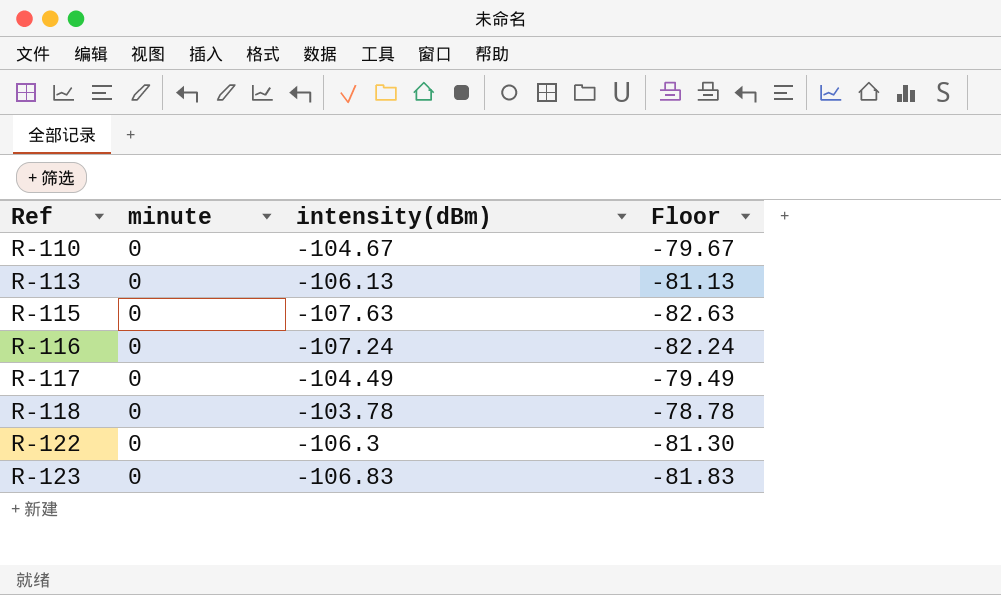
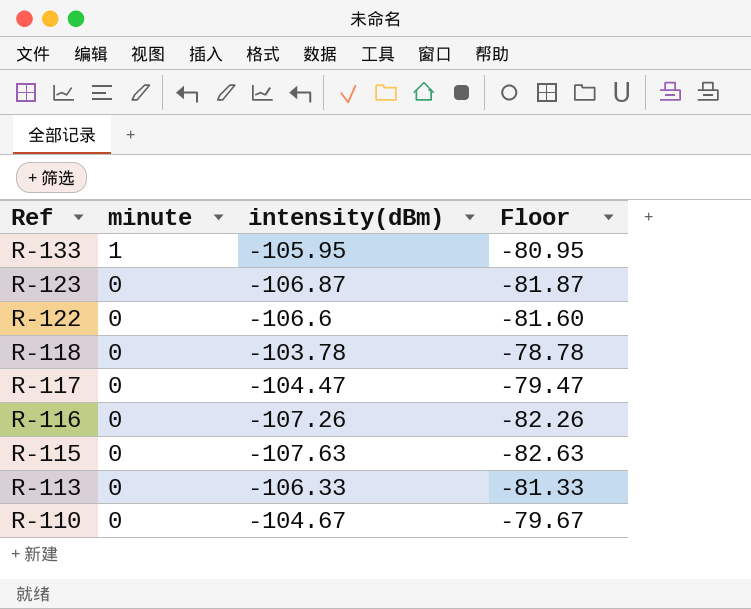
row order: Ref ascending -> Ref descending
row R-133: none -> 1 | -105.95 | -80.95
R-123 | intensity(dBm): -106.83 -> -106.87
R-123 | Floor: -81.83 -> -81.87
R-122 | intensity(dBm): -106.3 -> -106.6
R-122 | Floor: -81.30 -> -81.60
R-117 | intensity(dBm): -104.49 -> -104.47
R-117 | Floor: -79.49 -> -79.47
R-116 | intensity(dBm): -107.24 -> -107.26
R-116 | Floor: -82.24 -> -82.26
R-113 | intensity(dBm): -106.13 -> -106.33
R-113 | Floor: -81.13 -> -81.33

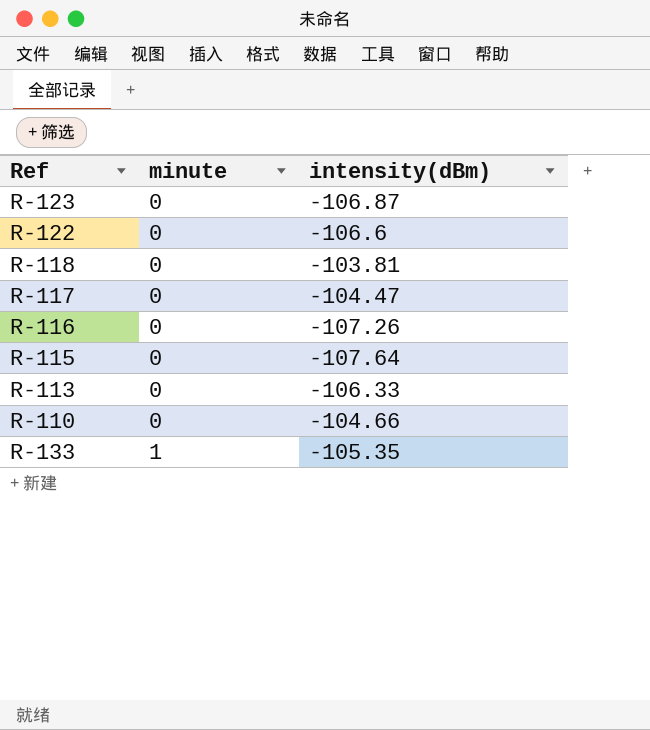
row order: Ref descending -> minute ascending
column Floor | formula: [intensity(dBm)] + 25 -> none
R-118 | intensity(dBm): -103.78 -> -103.81
R-115 | intensity(dBm): -107.63 -> -107.64
R-110 | intensity(dBm): -104.67 -> -104.66
R-133 | intensity(dBm): -105.95 -> -105.35

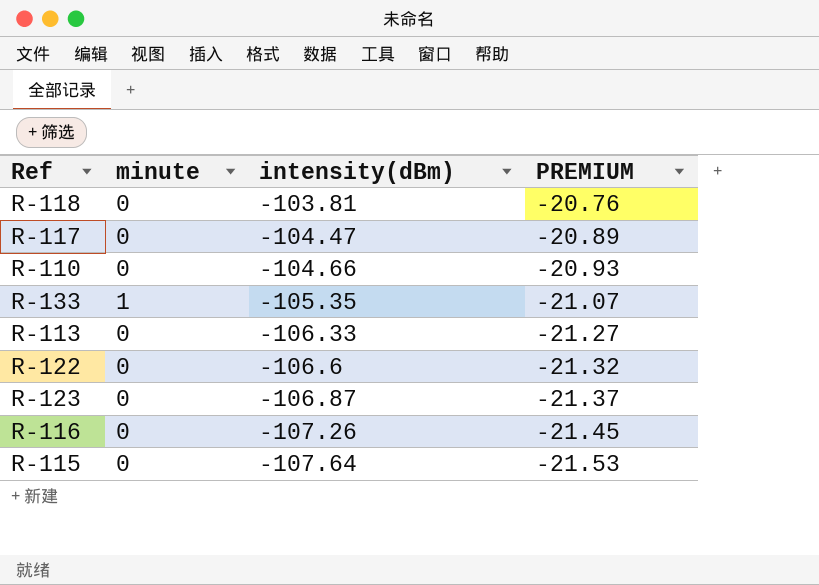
row order: minute ascending -> intensity(dBm) descending
column PREMIUM | formula: none -> [intensity(dBm)] * 0.2

